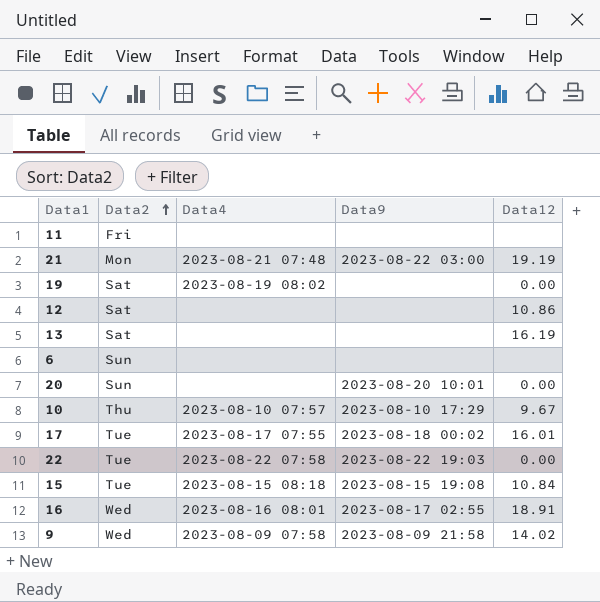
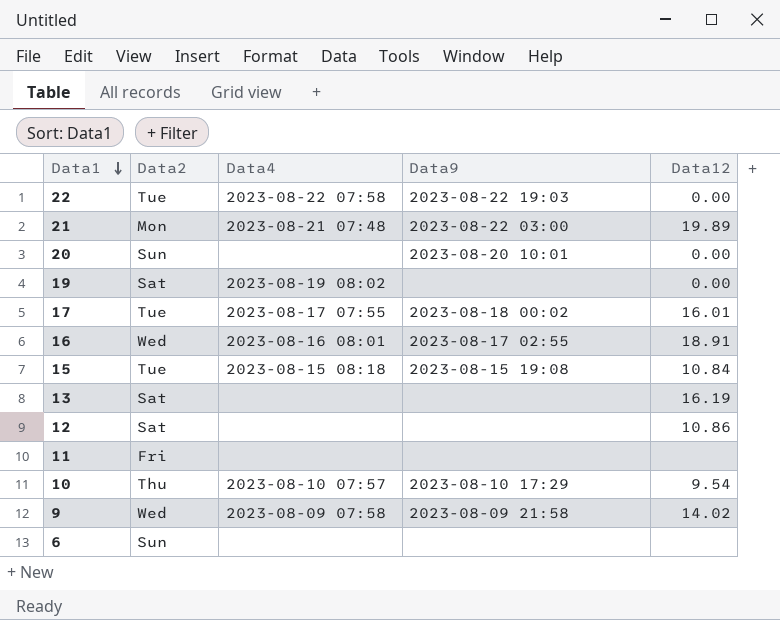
row order: Data2 ascending -> Data1 descending
21 | Data12: 19.19 -> 19.89
10 | Data12: 9.67 -> 9.54

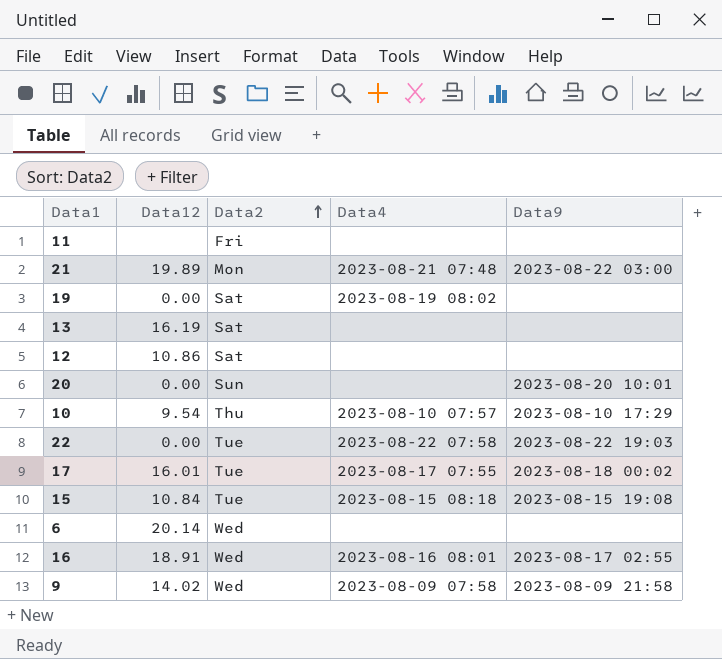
row order: Data1 descending -> Data2 ascending
column Data12 | position: 5 -> 2
6 | Data12: none -> 20.14
6 | Data2: Sun -> Wed

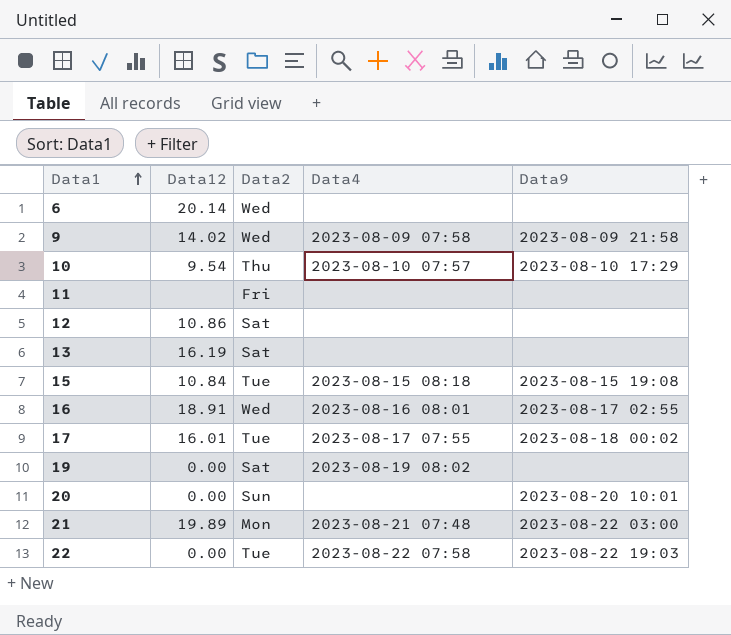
row order: Data2 ascending -> Data1 ascending

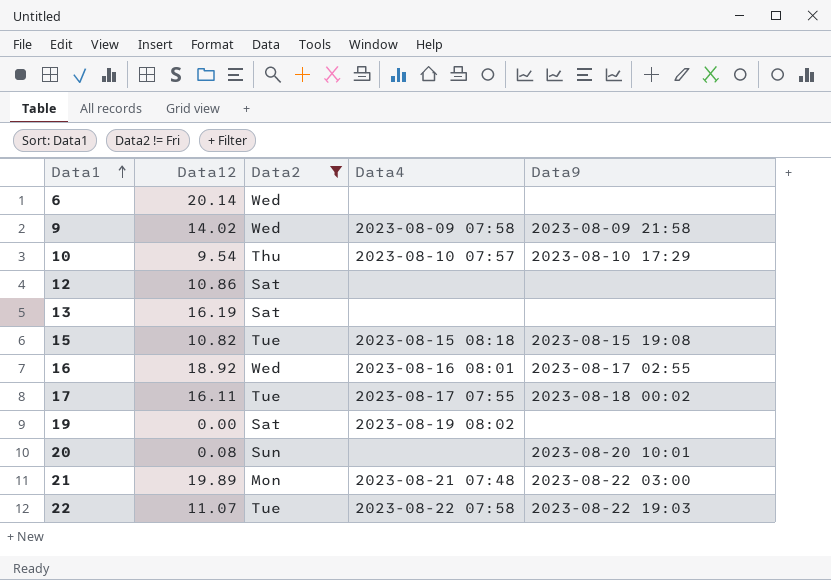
filter: none -> Data2 != Fri
15 | Data12: 10.84 -> 10.82
16 | Data12: 18.91 -> 18.92
17 | Data12: 16.01 -> 16.11
20 | Data12: 0.00 -> 0.08
22 | Data12: 0.00 -> 11.07

